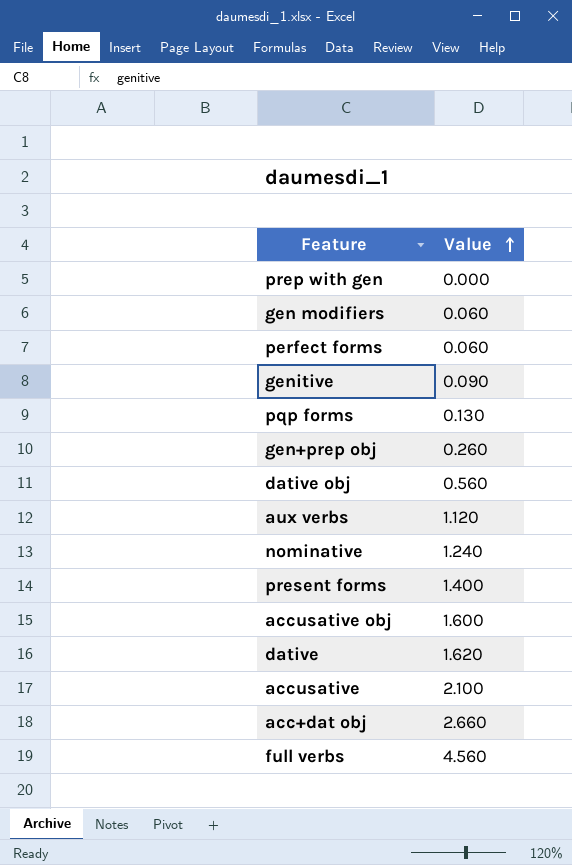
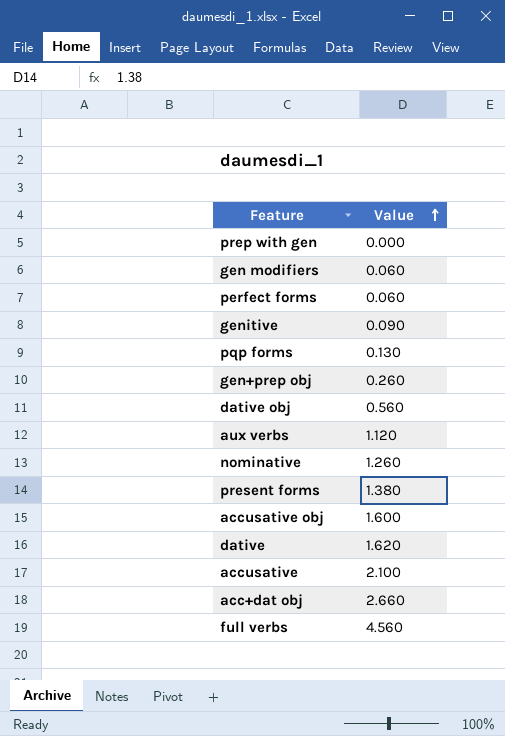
nominative | Value: 1.240 -> 1.260
present forms | Value: 1.400 -> 1.380

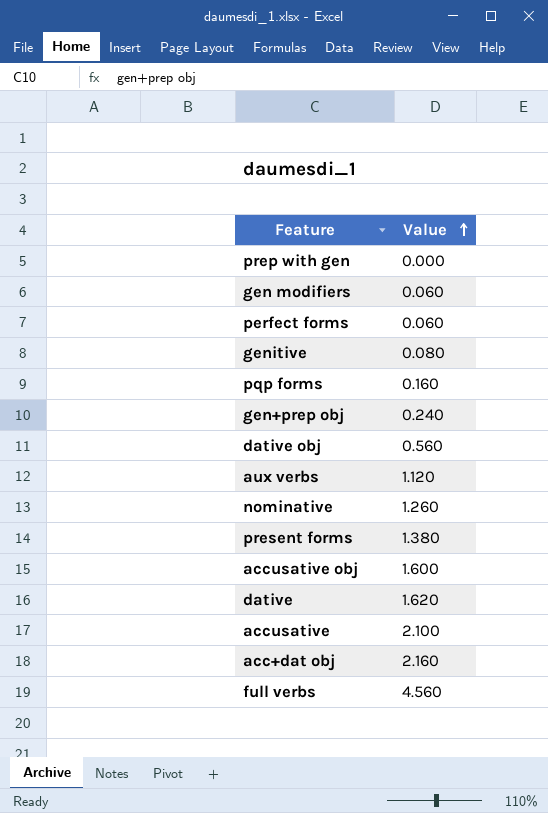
genitive | Value: 0.090 -> 0.080
pqp forms | Value: 0.130 -> 0.160
gen+prep obj | Value: 0.260 -> 0.240
acc+dat obj | Value: 2.660 -> 2.160

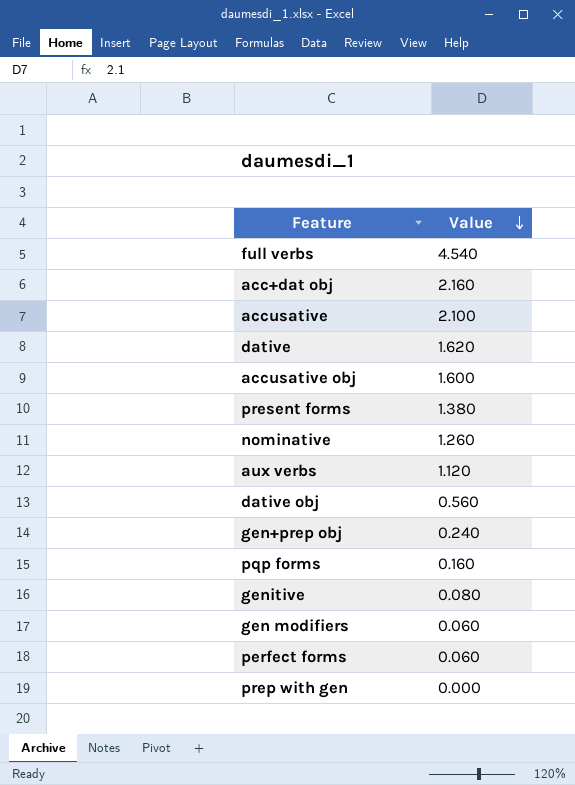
row order: Value ascending -> Value descending
full verbs | Value: 4.560 -> 4.540

